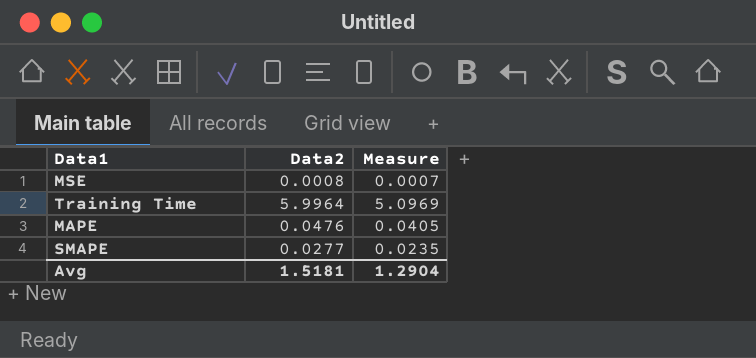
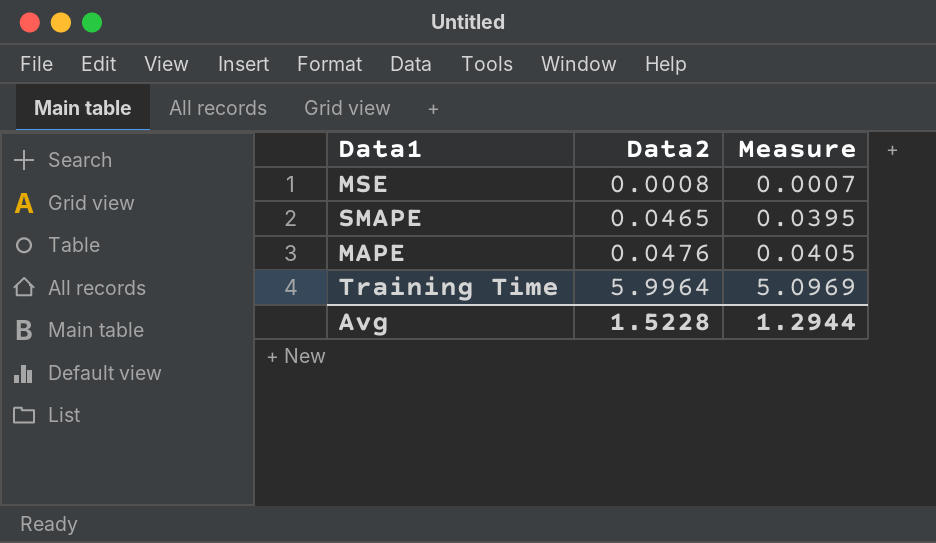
row order: none -> Data2 ascending
SMAPE | Data2: 0.0277 -> 0.0465
SMAPE | Measure: 0.0235 -> 0.0395
Avg | Data2: 1.5181 -> 1.5228
Avg | Measure: 1.2904 -> 1.2944

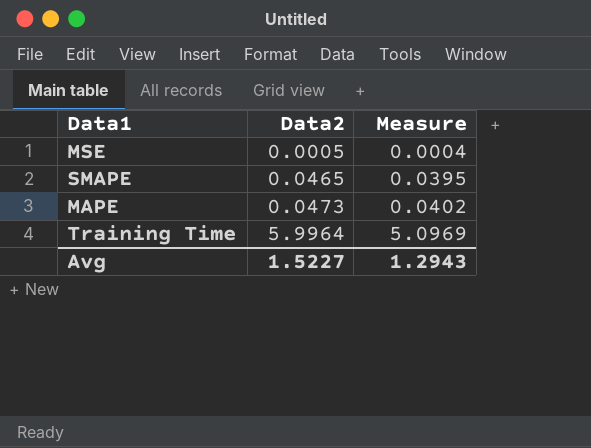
MSE | Data2: 0.0008 -> 0.0005
MSE | Measure: 0.0007 -> 0.0004
MAPE | Data2: 0.0476 -> 0.0473
MAPE | Measure: 0.0405 -> 0.0402
Avg | Data2: 1.5228 -> 1.5227
Avg | Measure: 1.2944 -> 1.2943

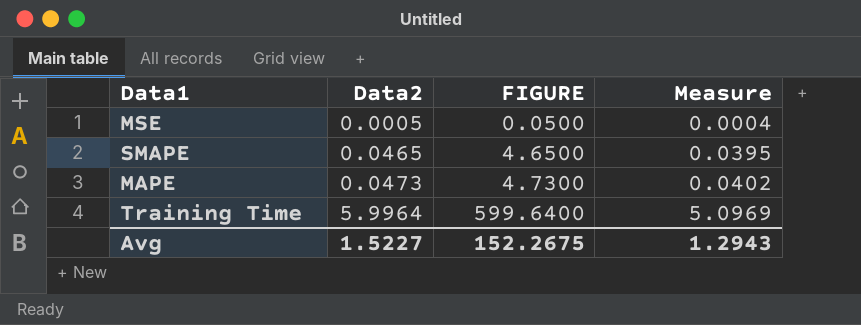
column FIGURE | formula: none -> [Data2] * 100

